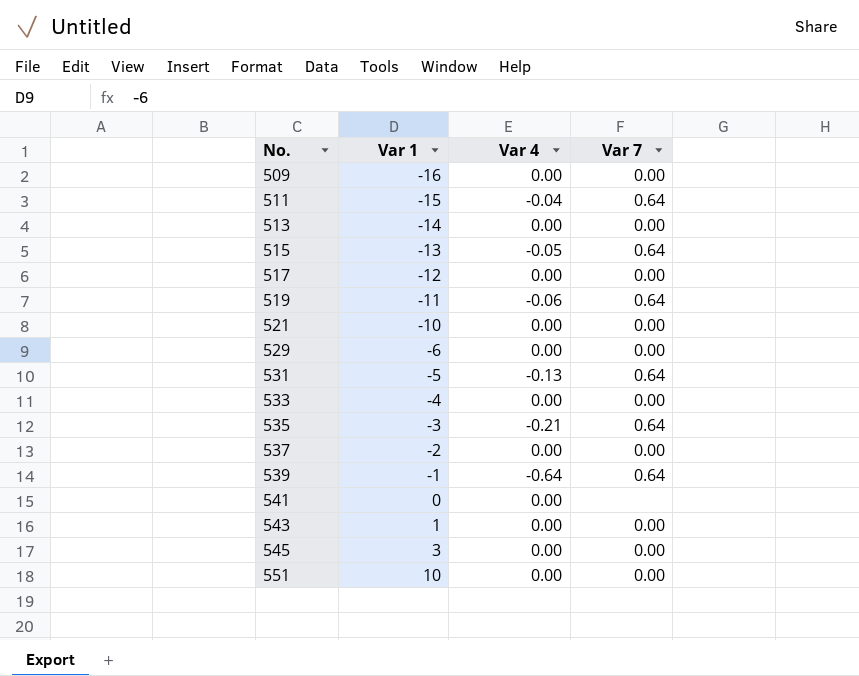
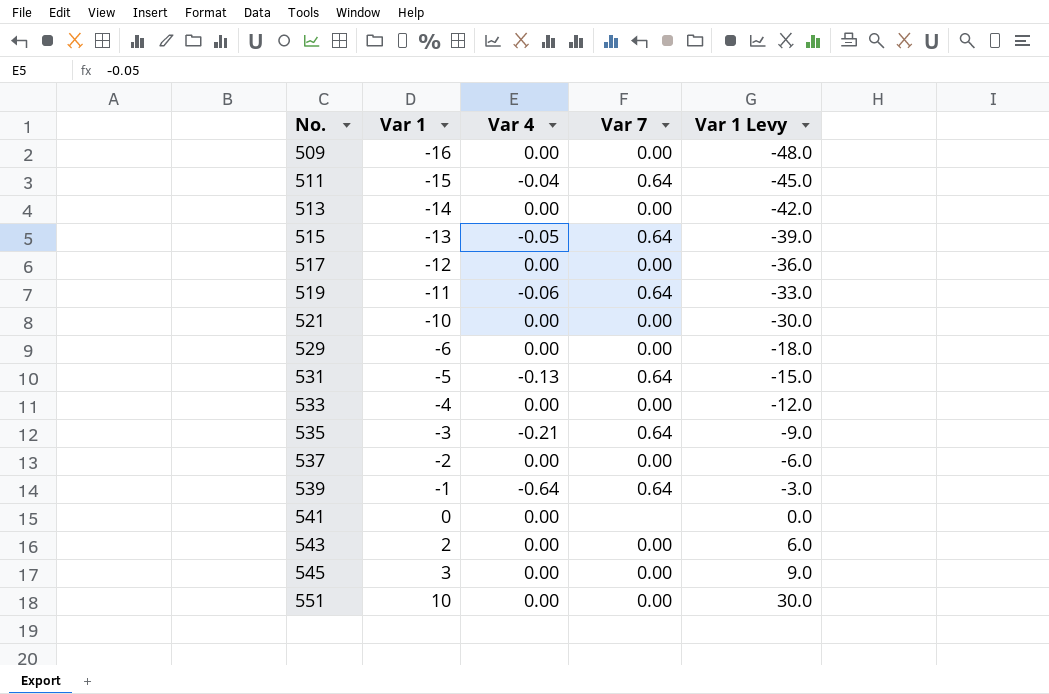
column Var 1 Levy | formula: none -> [Var 1] * 3
543 | Var 1: 1 -> 2

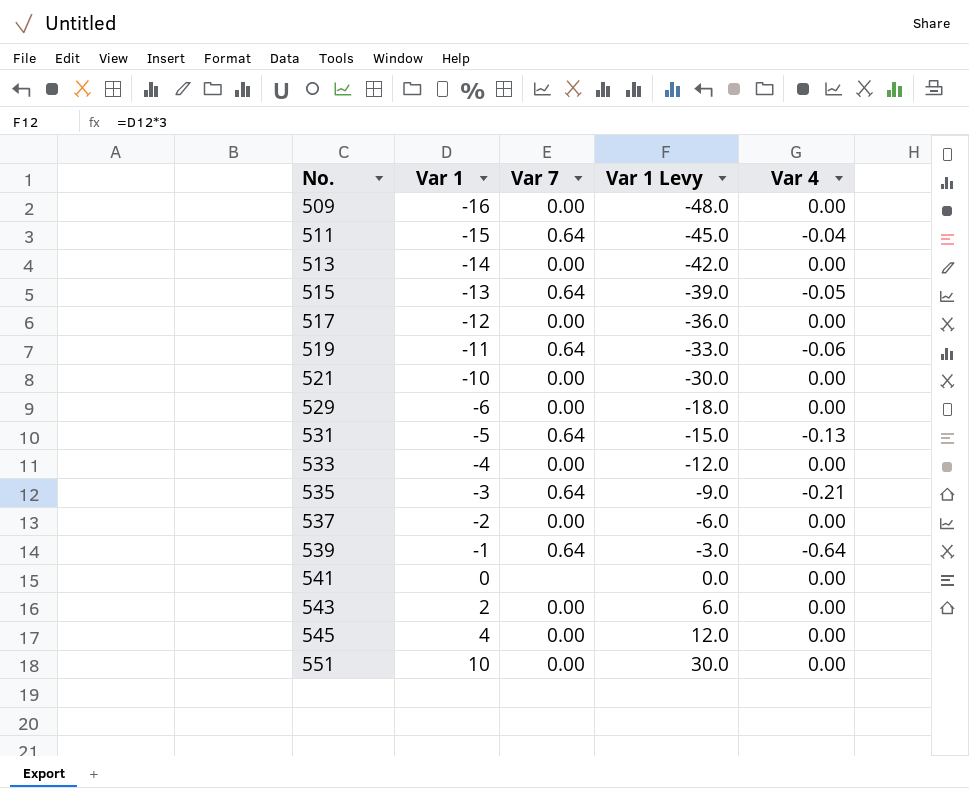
column Var 4 | position: 3 -> 5
545 | Var 1: 3 -> 4
545 | Var 1 Levy: 9.0 -> 12.0

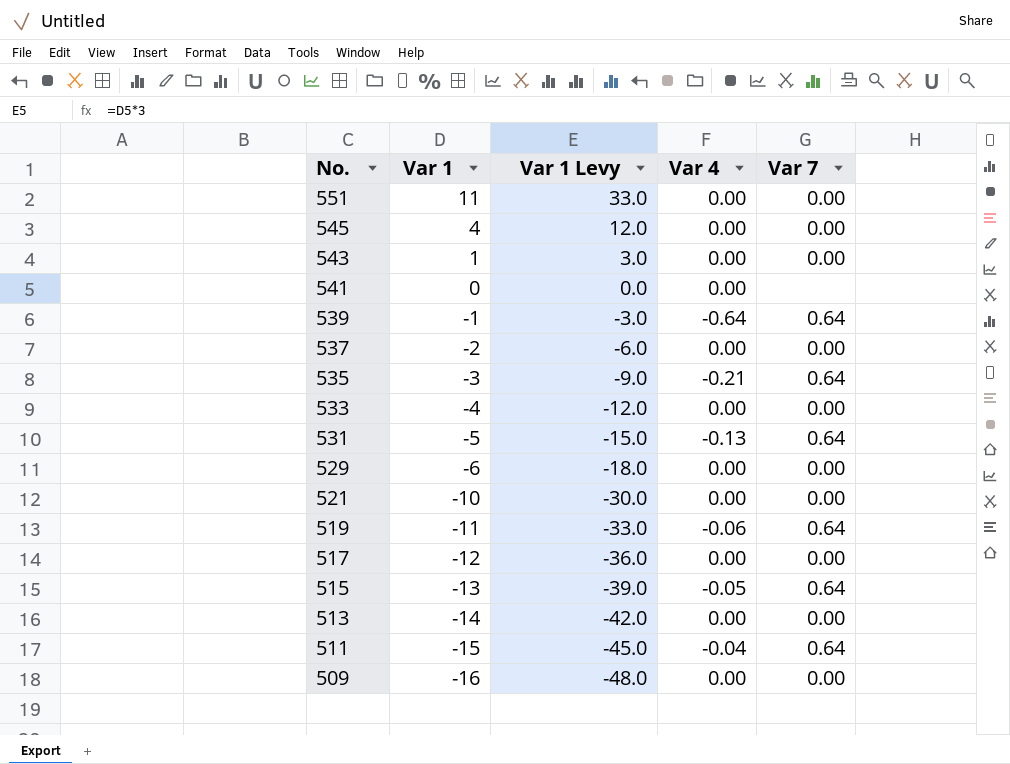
row order: No. ascending -> No. descending
column Var 7 | position: 3 -> 5
551 | Var 1: 10 -> 11
551 | Var 1 Levy: 30.0 -> 33.0
543 | Var 1: 2 -> 1
543 | Var 1 Levy: 6.0 -> 3.0

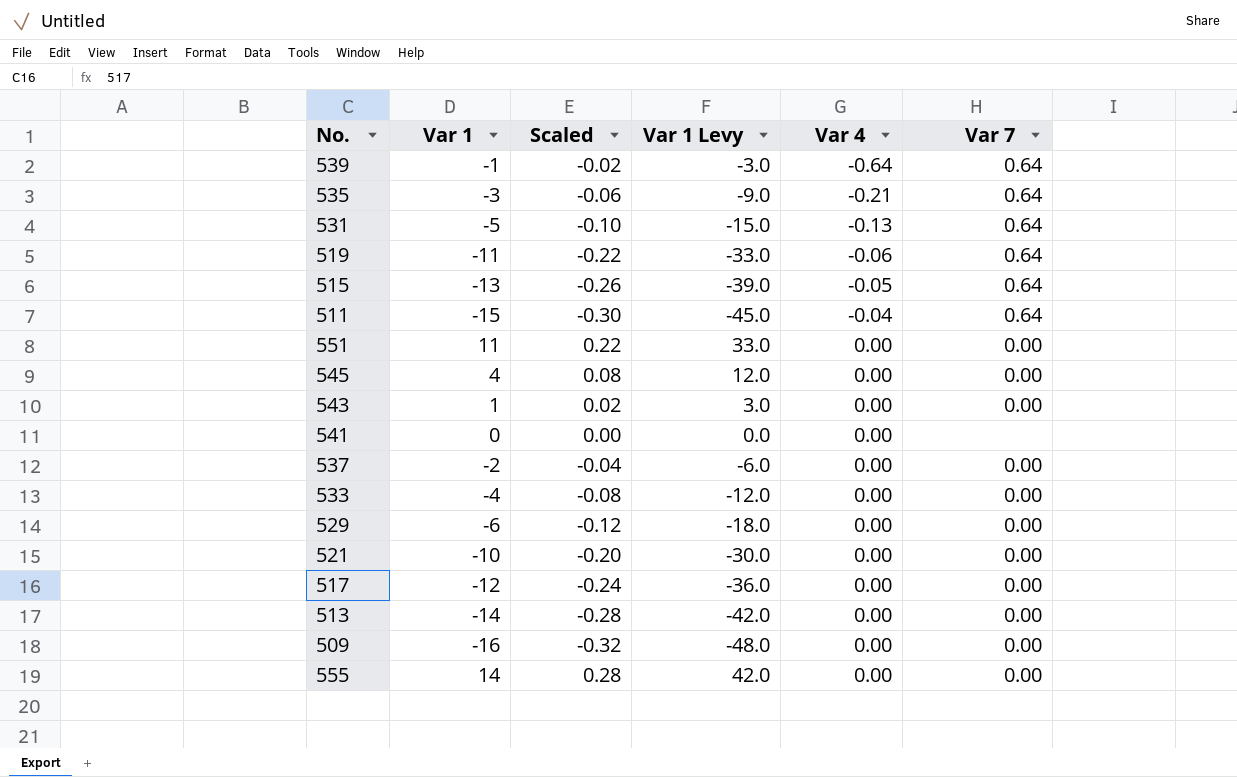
row order: No. descending -> Var 4 ascending
column Scaled | formula: none -> [Var 1] * 0.02
row 555: none -> 14 | 0.28 | 42.0 | 0.00 | 0.00

